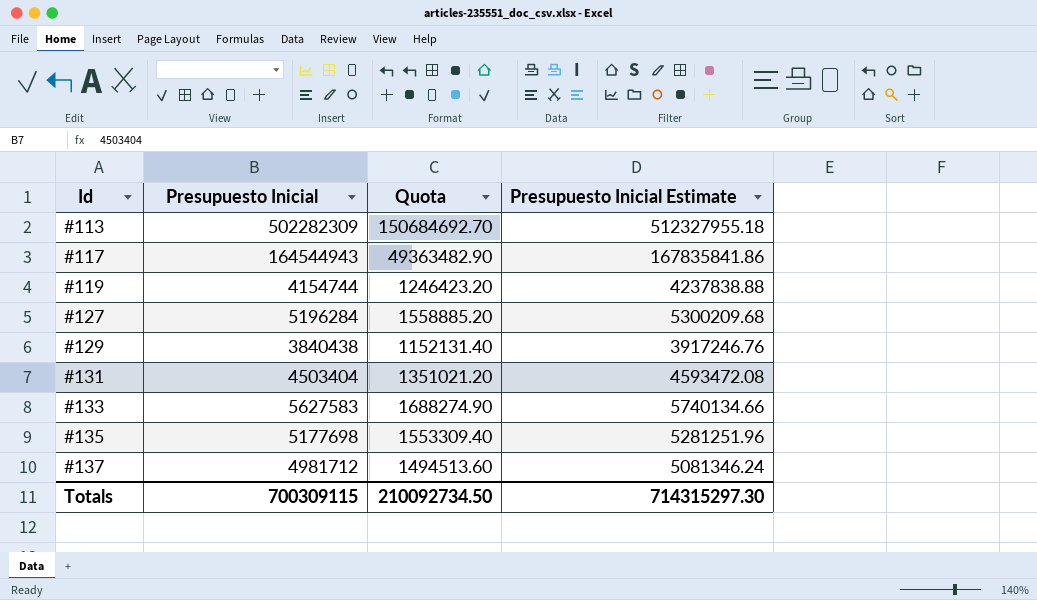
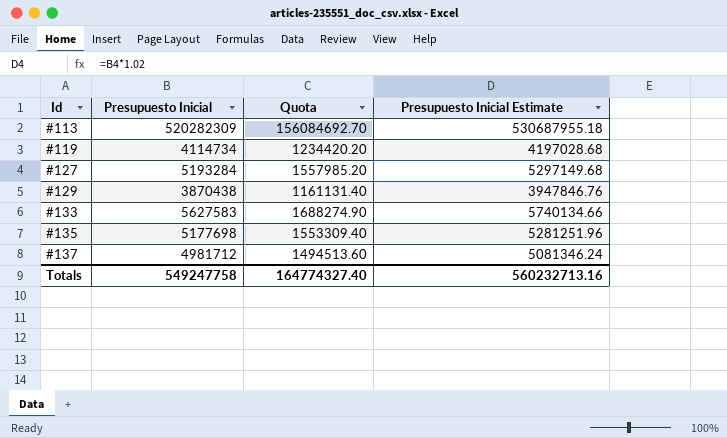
row #117: 164544943 | 49363482.90 | 167835841.86 -> none
row #131: 4503404 | 1351021.20 | 4593472.08 -> none
#113 | Presupuesto Inicial: 502282309 -> 520282309
#113 | Quota: 150684692.70 -> 156084692.70
#113 | Presupuesto Inicial Estimate: 512327955.18 -> 530687955.18
#119 | Presupuesto Inicial: 4154744 -> 4114734
#119 | Quota: 1246423.20 -> 1234420.20
#119 | Presupuesto Inicial Estimate: 4237838.88 -> 4197028.68
#127 | Presupuesto Inicial: 5196284 -> 5193284
#127 | Quota: 1558885.20 -> 1557985.20
#127 | Presupuesto Inicial Estimate: 5300209.68 -> 5297149.68
#129 | Presupuesto Inicial: 3840438 -> 3870438
#129 | Quota: 1152131.40 -> 1161131.40
#129 | Presupuesto Inicial Estimate: 3917246.76 -> 3947846.76
Totals | Presupuesto Inicial: 700309115 -> 549247758
Totals | Quota: 210092734.50 -> 164774327.40
Totals | Presupuesto Inicial Estimate: 714315297.30 -> 560232713.16

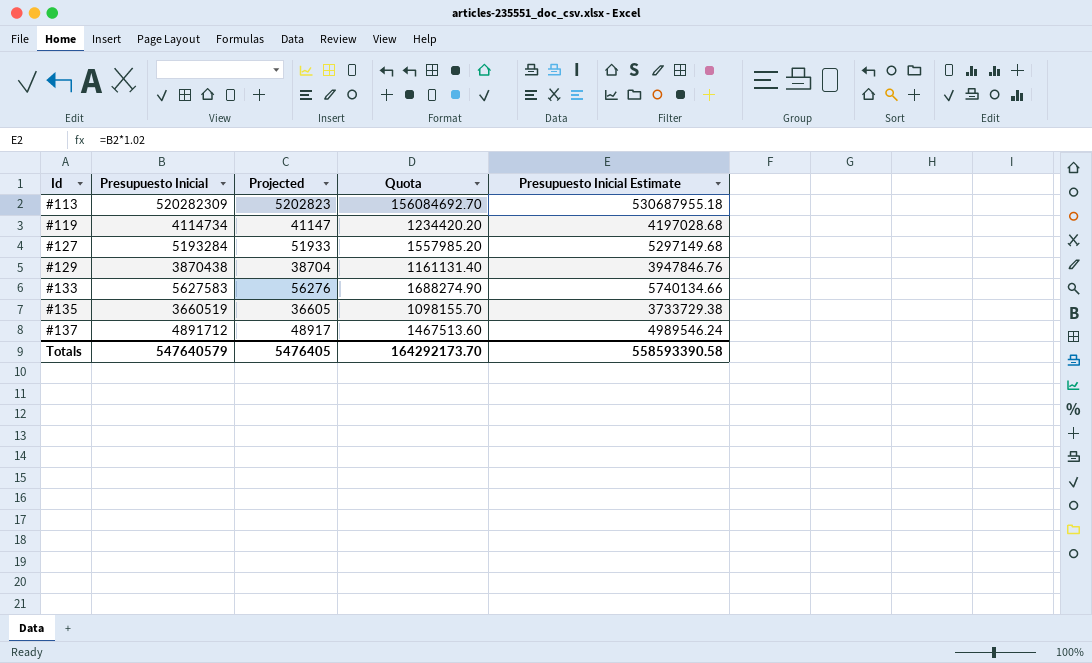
column Projected | formula: none -> [Presupuesto Inicial] * 0.01
#135 | Presupuesto Inicial: 5177698 -> 3660519
#135 | Quota: 1553309.40 -> 1098155.70
#135 | Presupuesto Inicial Estimate: 5281251.96 -> 3733729.38
#137 | Presupuesto Inicial: 4981712 -> 4891712
#137 | Quota: 1494513.60 -> 1467513.60
#137 | Presupuesto Inicial Estimate: 5081346.24 -> 4989546.24
Totals | Presupuesto Inicial: 549247758 -> 547640579
Totals | Quota: 164774327.40 -> 164292173.70
Totals | Presupuesto Inicial Estimate: 560232713.16 -> 558593390.58

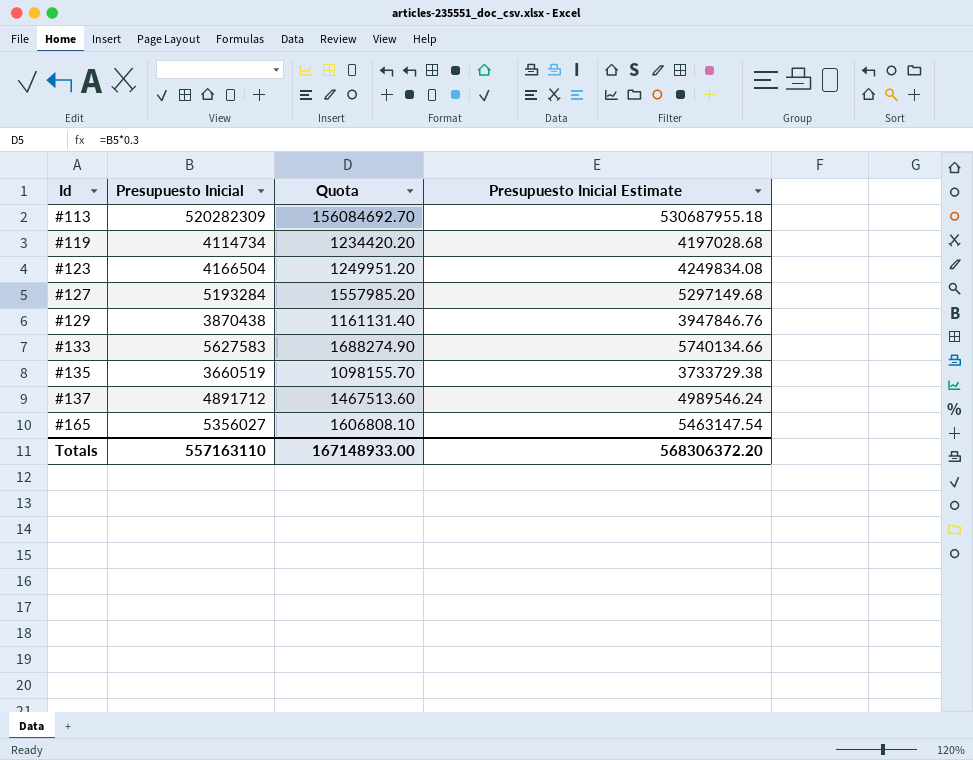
column Projected | formula: [Presupuesto Inicial] * 0.01 -> none
row #123: none -> 4166504 | 1249951.20 | 4249834.08
row #165: none -> 5356027 | 1606808.10 | 5463147.54
Totals | Presupuesto Inicial: 547640579 -> 557163110
Totals | Quota: 164292173.70 -> 167148933.00
Totals | Presupuesto Inicial Estimate: 558593390.58 -> 568306372.20

